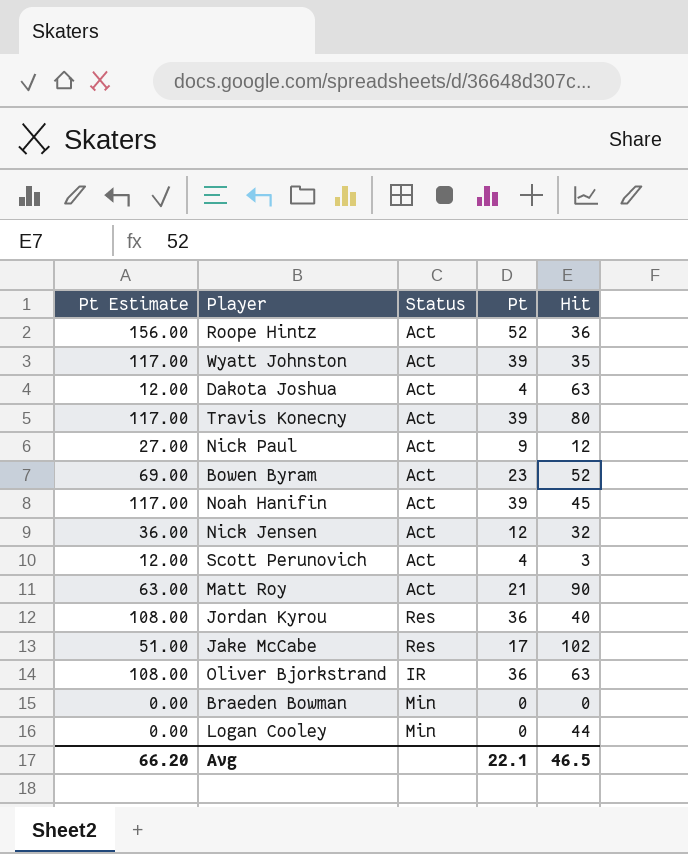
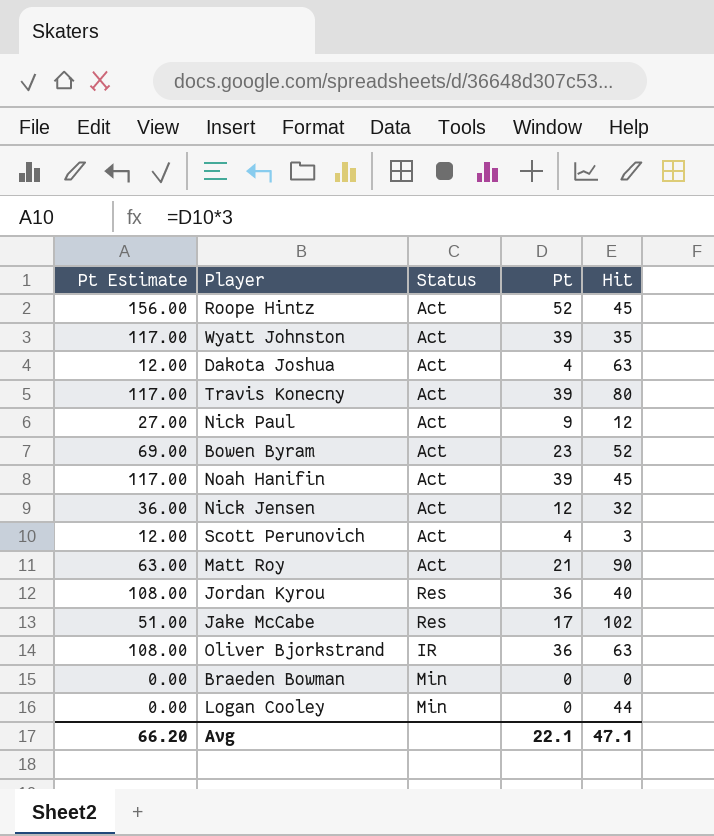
Roope Hintz | Hit: 36 -> 45
Avg | Hit: 46.5 -> 47.1

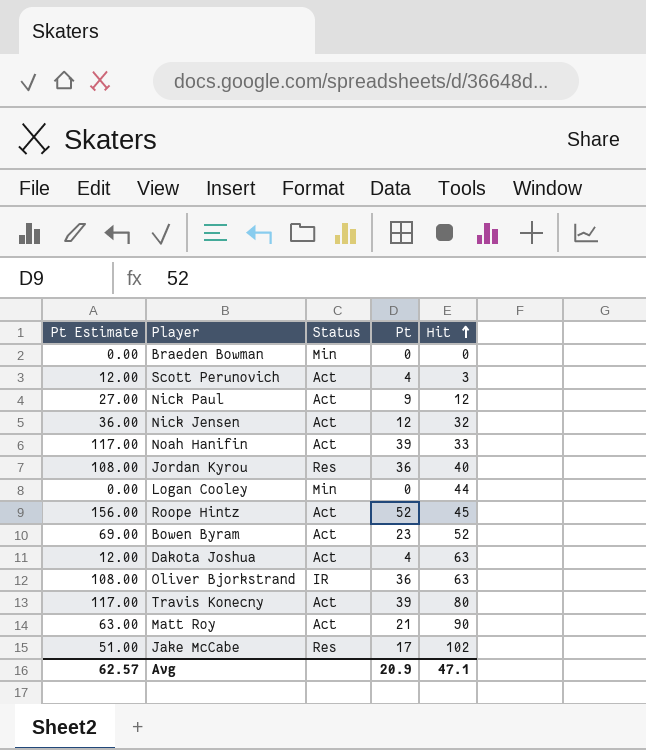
row order: none -> Hit ascending
row Wyatt Johnston: 117.00 | Act | 39 | 35 -> none
Noah Hanifin | Hit: 45 -> 33
Avg | Pt Estimate: 66.20 -> 62.57
Avg | Pt: 22.1 -> 20.9

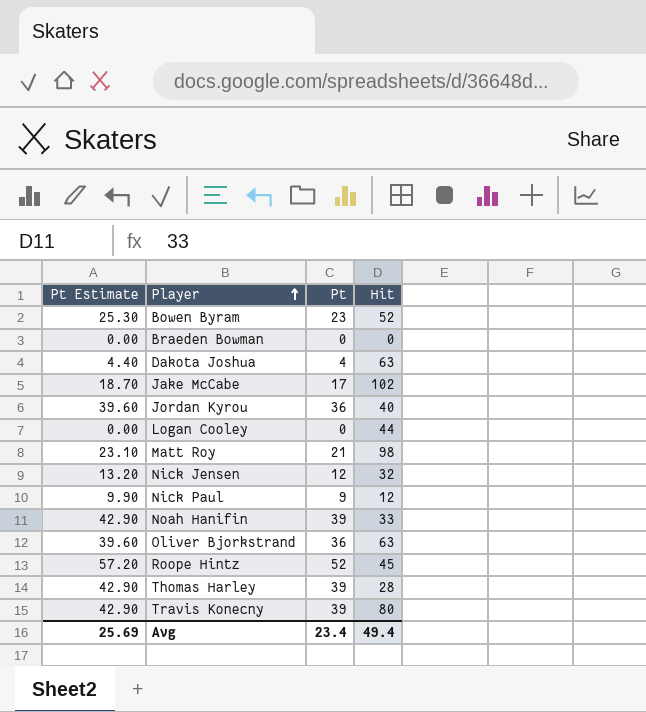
row order: Hit ascending -> Player ascending
column Status | position: 3 -> none
column Pt Estimate | formula: [Pt] * 3 -> [Pt] * 1.1
row Scott Perunovich: 12.00 | Act | 4 | 3 -> none
Matt Roy | Hit: 90 -> 98
row Thomas Harley: none -> 42.90 | 39 | 28
Avg | Pt Estimate: 62.57 -> 25.69
Avg | Pt: 20.9 -> 23.4
Avg | Hit: 47.1 -> 49.4

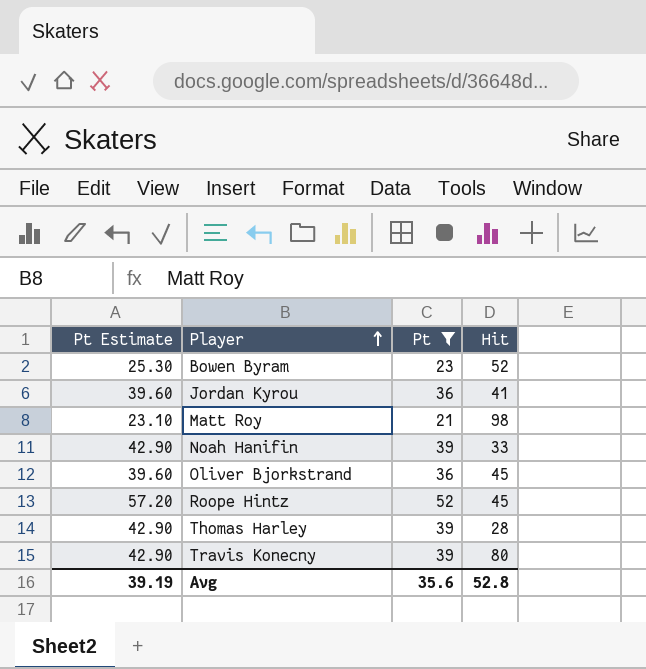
filter: none -> Pt >= 21
Jordan Kyrou | Hit: 40 -> 41
Oliver Bjorkstrand | Hit: 63 -> 45
Avg | Pt Estimate: 25.69 -> 39.19
Avg | Pt: 23.4 -> 35.6
Avg | Hit: 49.4 -> 52.8

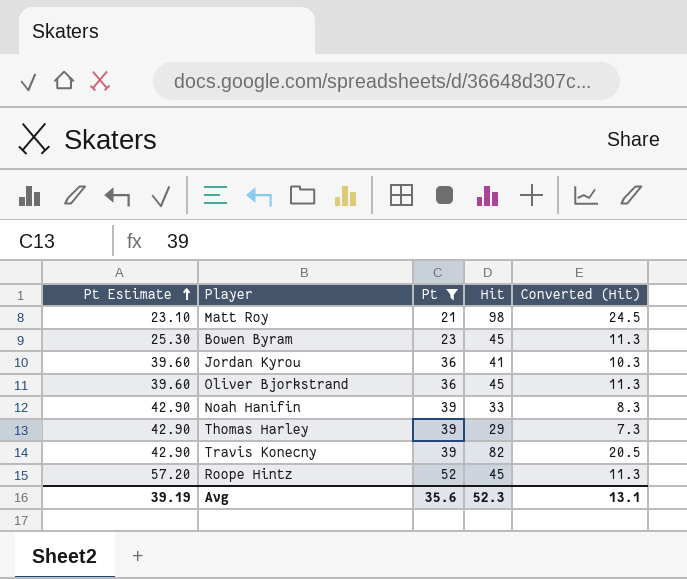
row order: Player ascending -> Pt Estimate ascending
column Converted (Hit) | formula: none -> [Hit] * 0.25
Bowen Byram | Hit: 52 -> 45
Thomas Harley | Hit: 28 -> 29
Travis Konecny | Hit: 80 -> 82
Avg | Hit: 52.8 -> 52.3

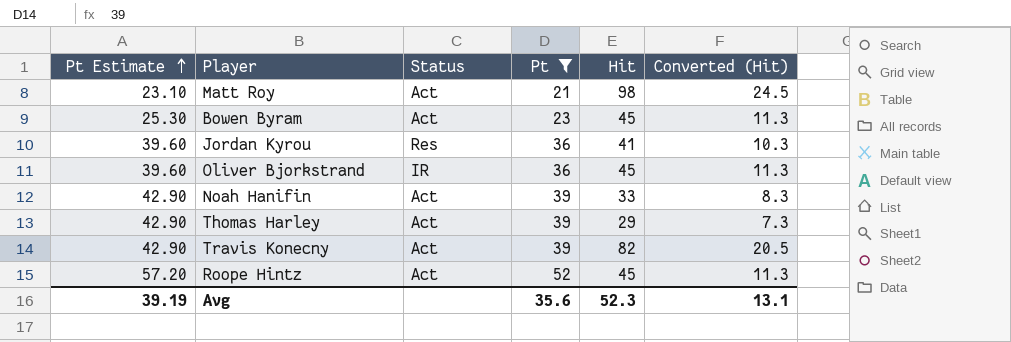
column Status | position: none -> 3

